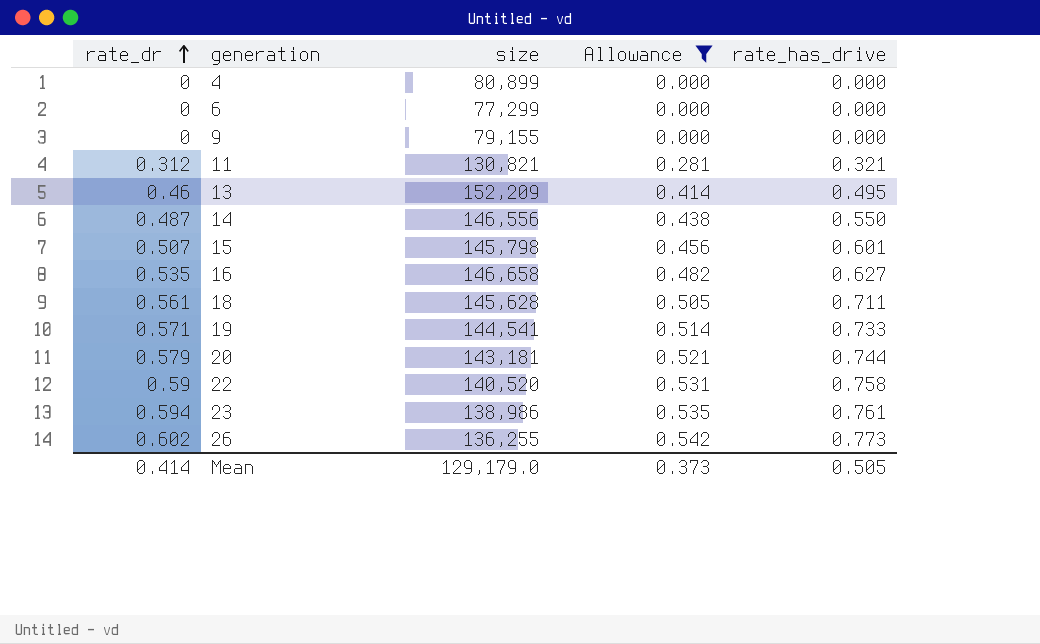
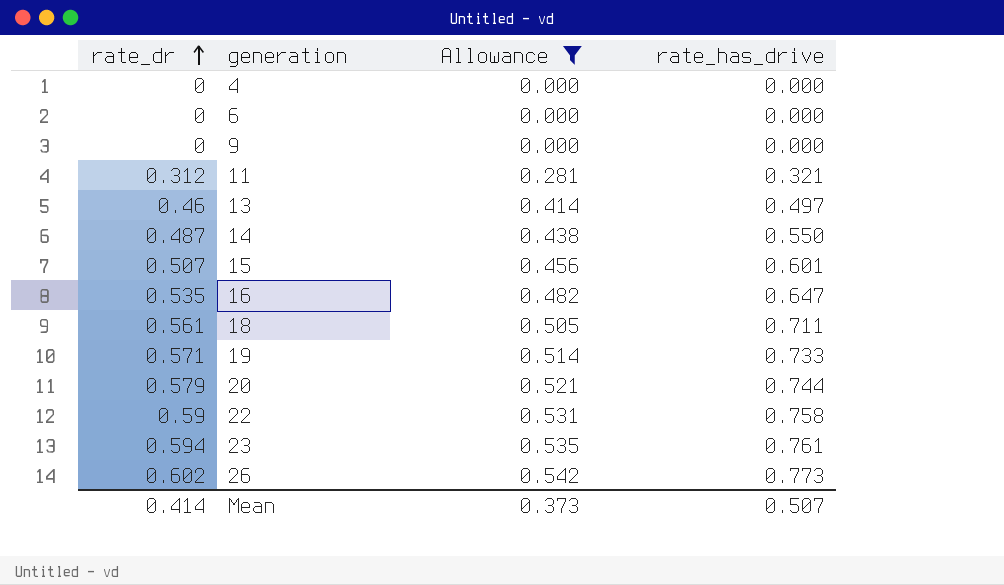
column size | position: 3 -> none
13 | rate_has_drive: 0.495 -> 0.497
16 | rate_has_drive: 0.627 -> 0.647
Mean | rate_has_drive: 0.505 -> 0.507

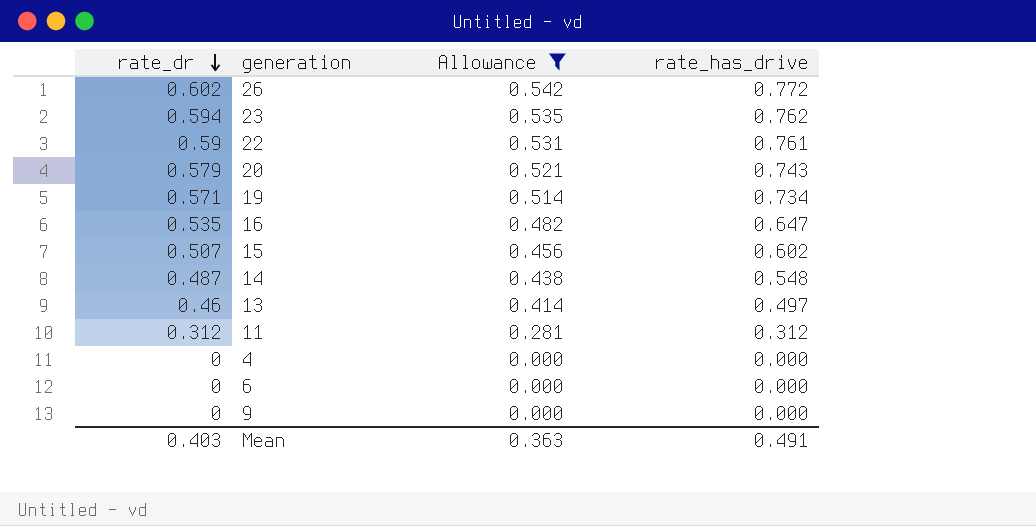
row order: rate_dr ascending -> rate_dr descending
row 18: 0.561 | 0.505 | 0.711 -> none
26 | rate_has_drive: 0.773 -> 0.772
23 | rate_has_drive: 0.761 -> 0.762
22 | rate_has_drive: 0.758 -> 0.761
20 | rate_has_drive: 0.744 -> 0.743
19 | rate_has_drive: 0.733 -> 0.734
15 | rate_has_drive: 0.601 -> 0.602
14 | rate_has_drive: 0.550 -> 0.548
11 | rate_has_drive: 0.321 -> 0.312
Mean | rate_dr: 0.414 -> 0.403
Mean | Allowance: 0.373 -> 0.363
Mean | rate_has_drive: 0.507 -> 0.491

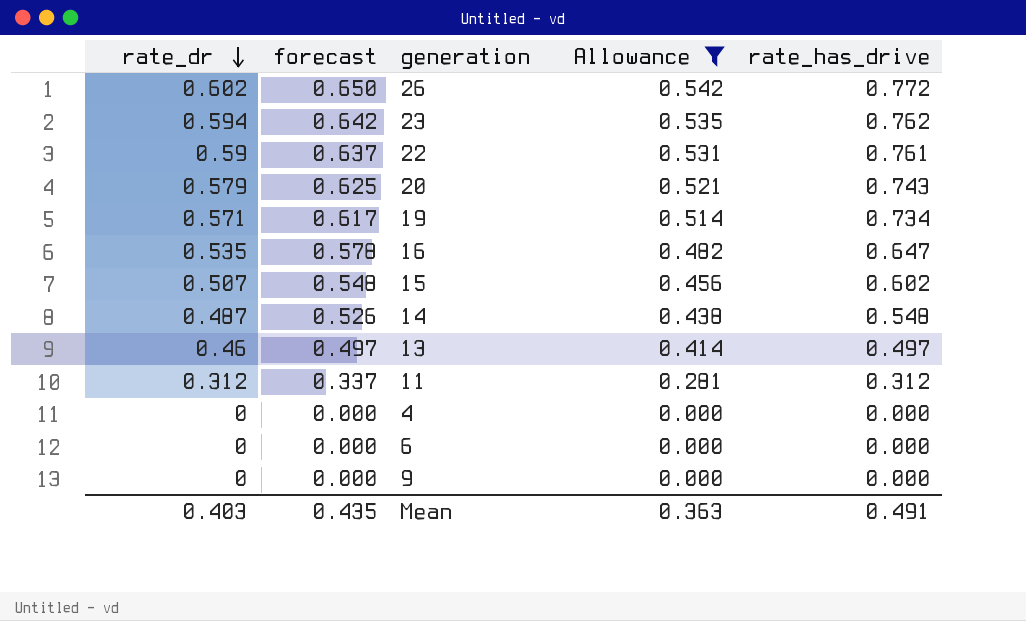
column forecast | formula: none -> [rate_dr] * 1.08

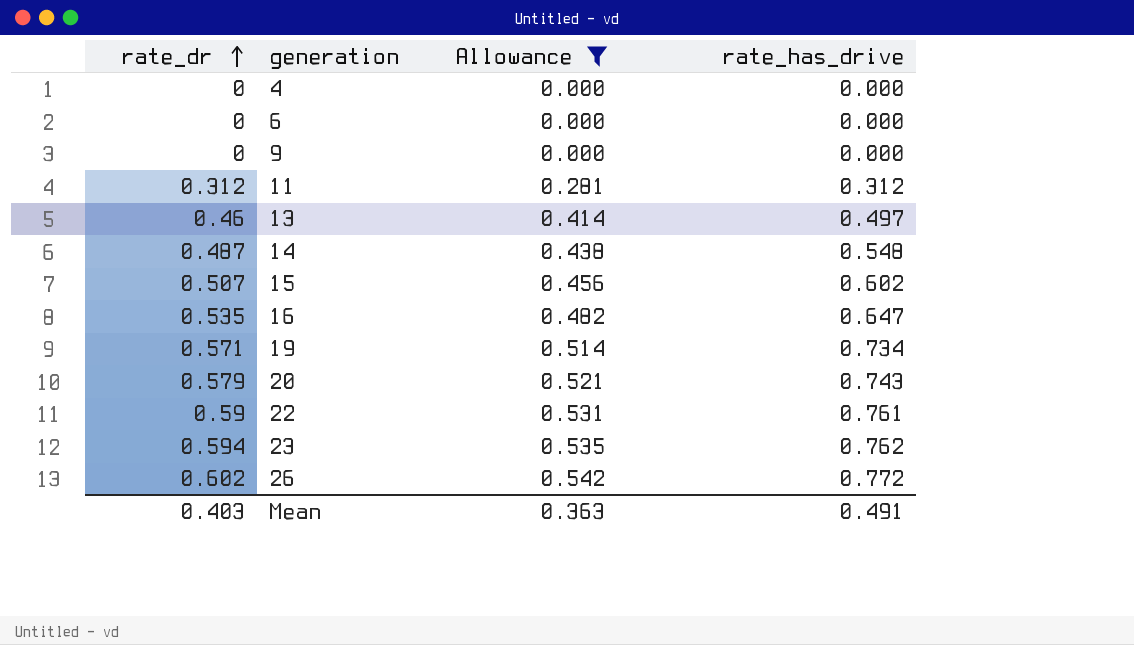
row order: rate_dr descending -> rate_dr ascending
column forecast | formula: [rate_dr] * 1.08 -> none

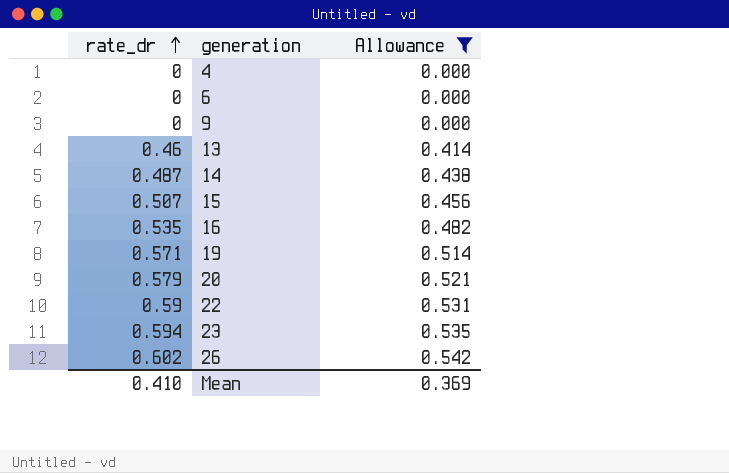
column rate_has_drive | position: 4 -> none
row 11: 0.312 | 0.281 | 0.312 -> none
Mean | rate_dr: 0.403 -> 0.410
Mean | Allowance: 0.363 -> 0.369

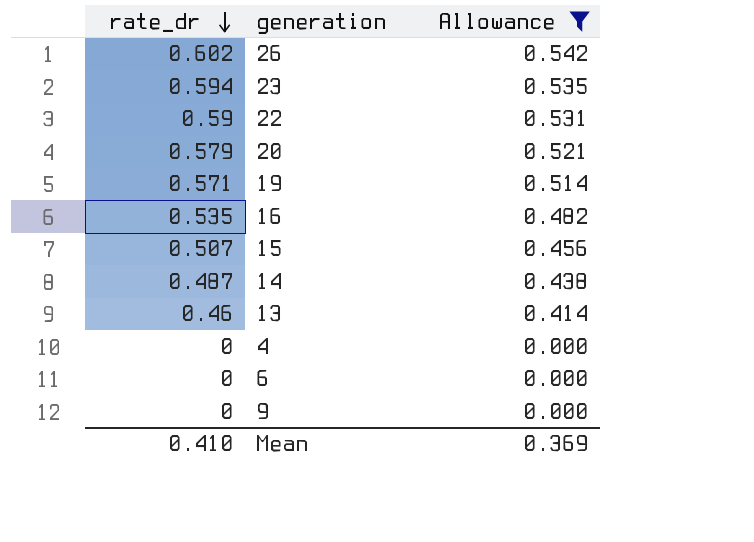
row order: rate_dr ascending -> rate_dr descending

